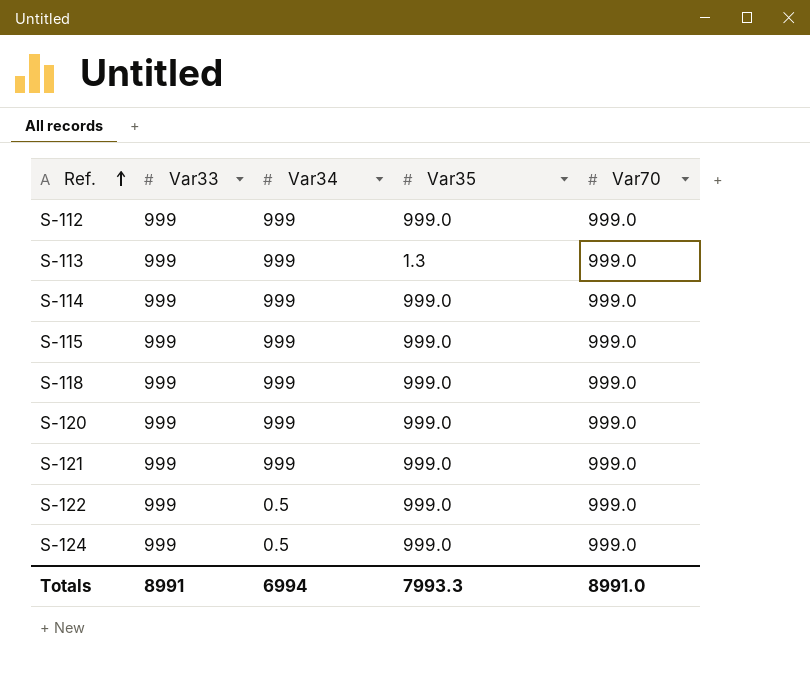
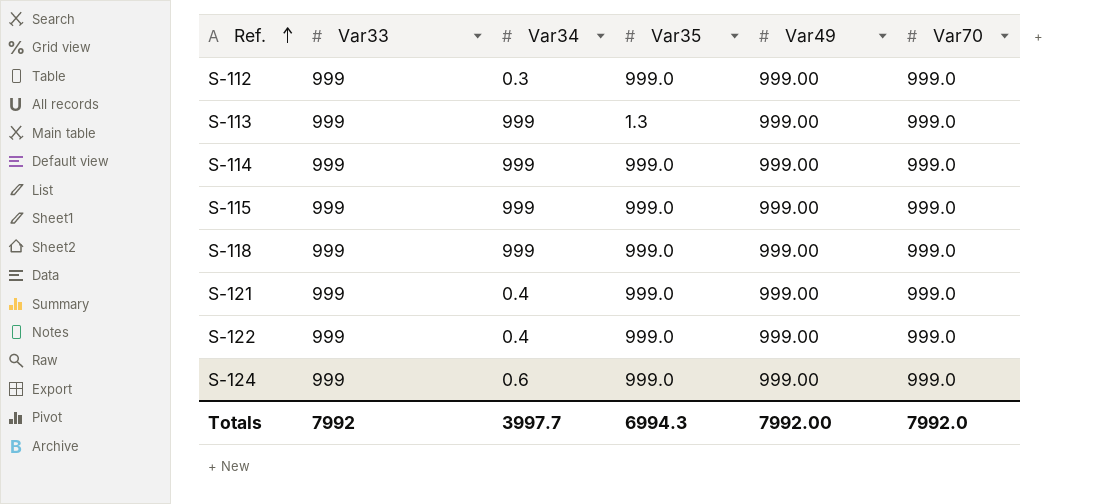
column Var49 | position: none -> 5
row S-120: 999 | 999 | 999.0 | 999.0 -> none
S-112 | Var34: 999 -> 0.3
S-121 | Var34: 999 -> 0.4
S-122 | Var34: 0.5 -> 0.4
S-124 | Var34: 0.5 -> 0.6
Totals | Var33: 8991 -> 7992
Totals | Var34: 6994 -> 3997.7
Totals | Var35: 7993.3 -> 6994.3
Totals | Var70: 8991.0 -> 7992.0

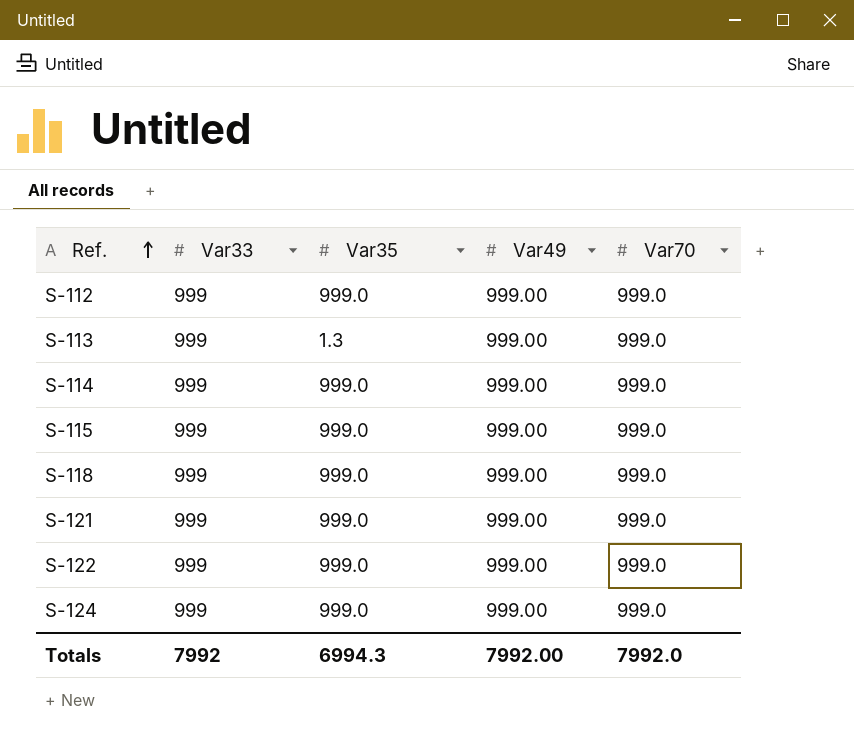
column Var34 | position: 3 -> none

